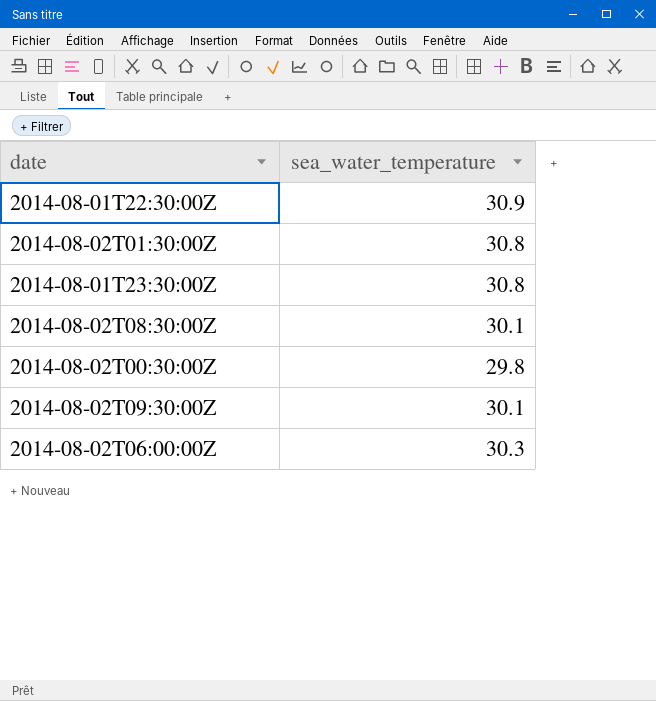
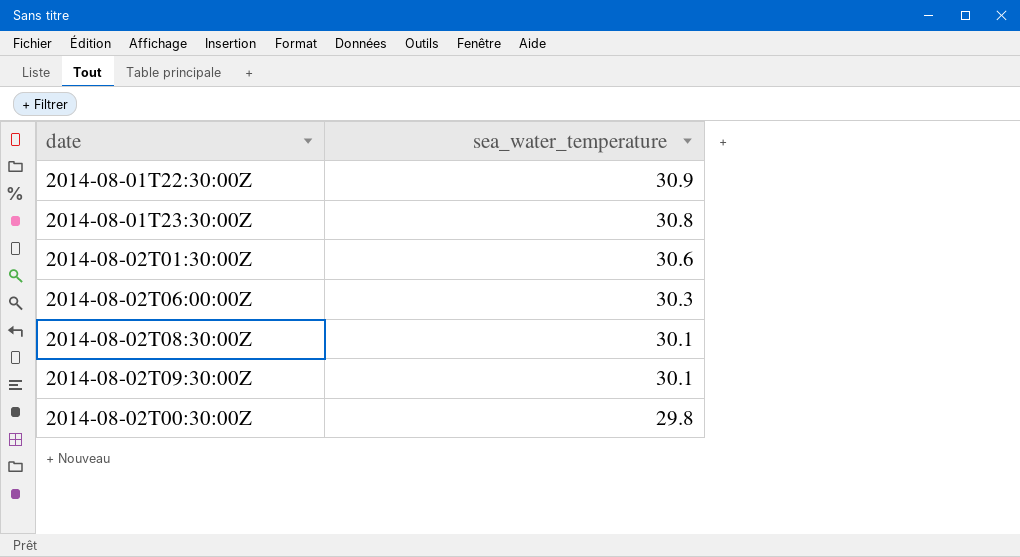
row order: none -> sea_water_temperature descending
2014-08-02T01:30:00Z | sea_water_temperature: 30.8 -> 30.6

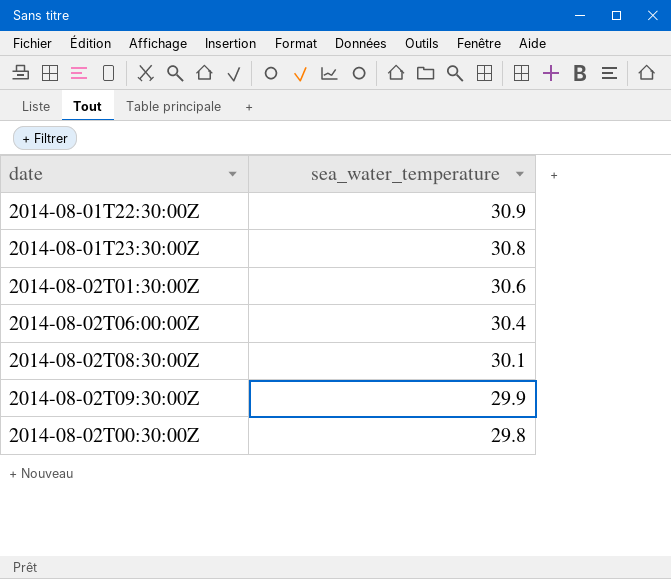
2014-08-02T06:00:00Z | sea_water_temperature: 30.3 -> 30.4
2014-08-02T09:30:00Z | sea_water_temperature: 30.1 -> 29.9

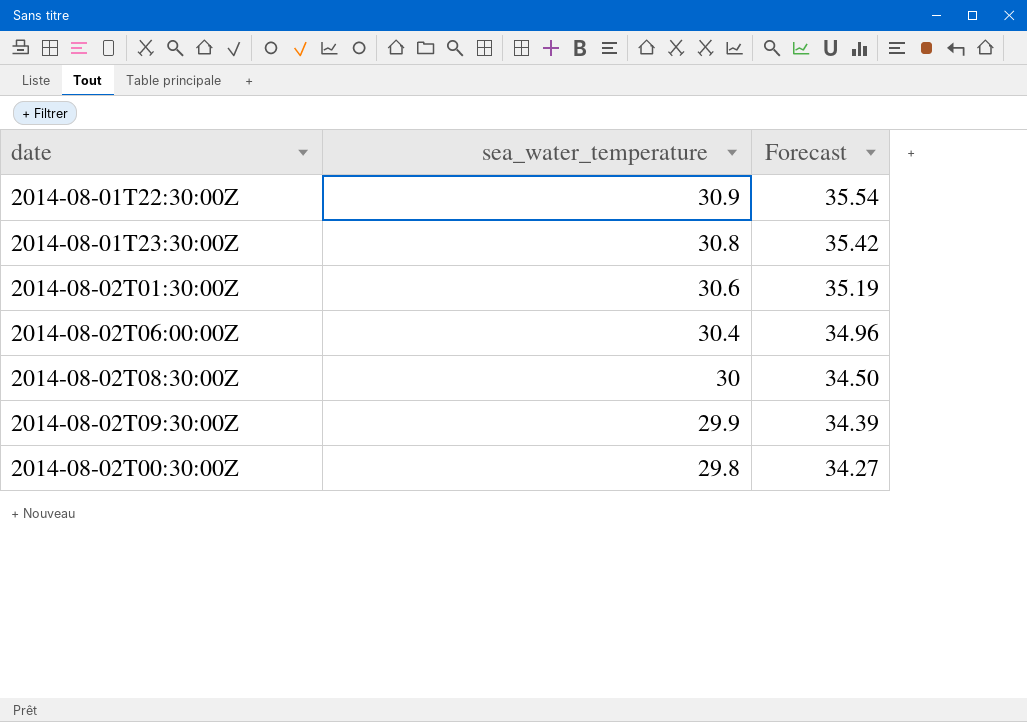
column Forecast | formula: none -> [sea_water_temperature] * 1.15
2014-08-02T08:30:00Z | sea_water_temperature: 30.1 -> 30

